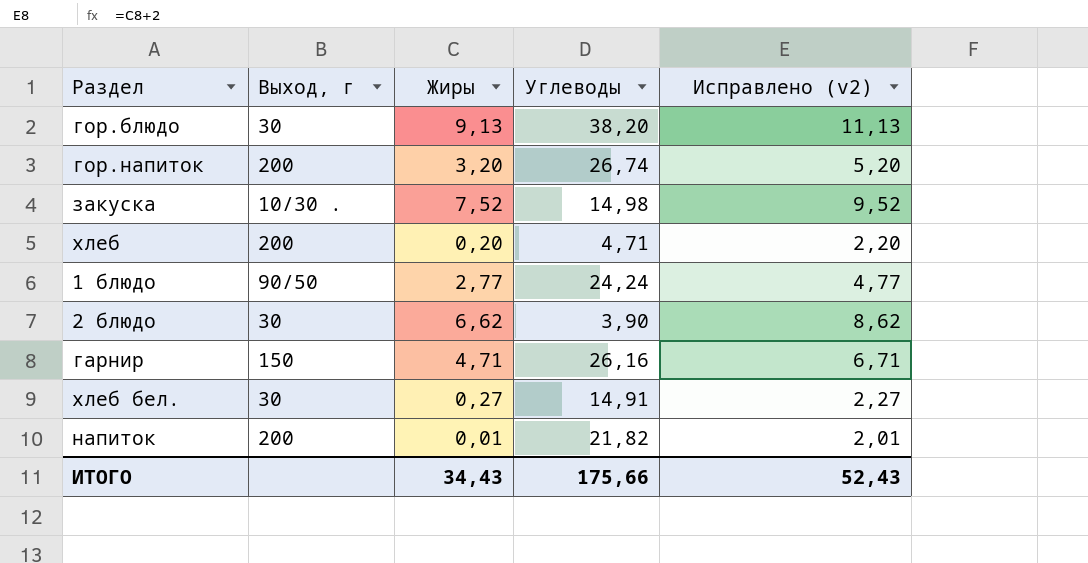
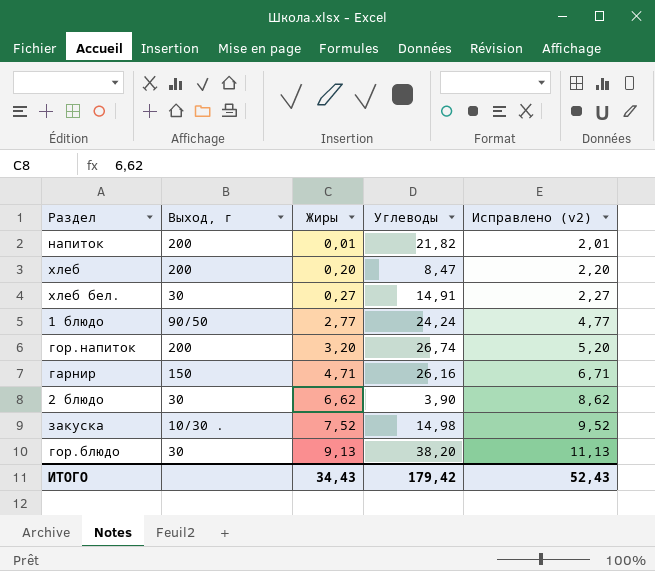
row order: none -> Жиры ascending
хлеб | Углеводы: 4,71 -> 8,47
ИТОГО | Углеводы: 175,66 -> 179,42

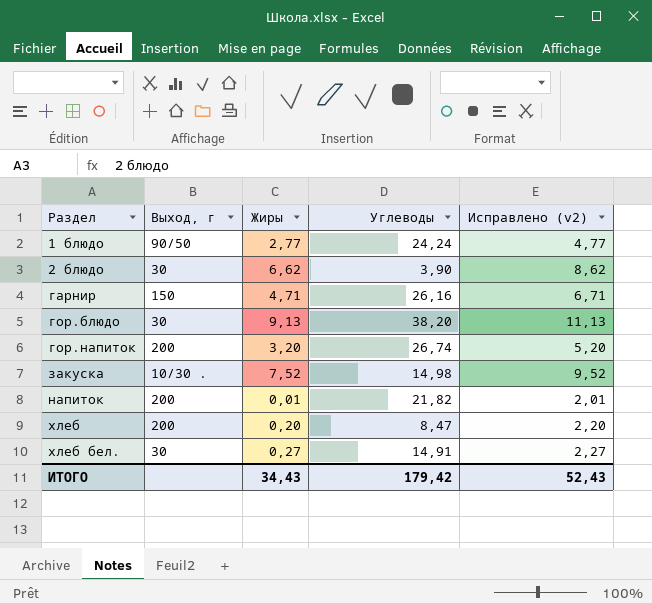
row order: Жиры ascending -> Раздел ascending

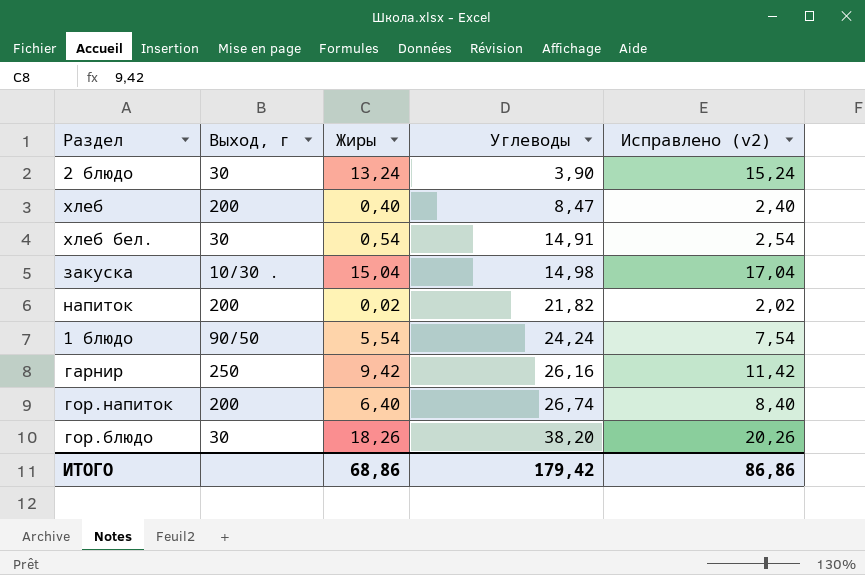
row order: Раздел ascending -> Углеводы ascending
2 блюдо | Жиры: 6,62 -> 13,24
2 блюдо | Исправлено (v2): 8,62 -> 15,24
хлеб | Жиры: 0,20 -> 0,40
хлеб | Исправлено (v2): 2,20 -> 2,40
хлеб бел. | Жиры: 0,27 -> 0,54
хлеб бел. | Исправлено (v2): 2,27 -> 2,54
закуска | Жиры: 7,52 -> 15,04
закуска | Исправлено (v2): 9,52 -> 17,04
напиток | Жиры: 0,01 -> 0,02
напиток | Исправлено (v2): 2,01 -> 2,02
1 блюдо | Жиры: 2,77 -> 5,54
1 блюдо | Исправлено (v2): 4,77 -> 7,54
гарнир | Выход, г: 150 -> 250
гарнир | Жиры: 4,71 -> 9,42
гарнир | Исправлено (v2): 6,71 -> 11,42
гор.напиток | Жиры: 3,20 -> 6,40
гор.напиток | Исправлено (v2): 5,20 -> 8,40
гор.блюдо | Жиры: 9,13 -> 18,26
гор.блюдо | Исправлено (v2): 11,13 -> 20,26
ИТОГО | Жиры: 34,43 -> 68,86
ИТОГО | Исправлено (v2): 52,43 -> 86,86

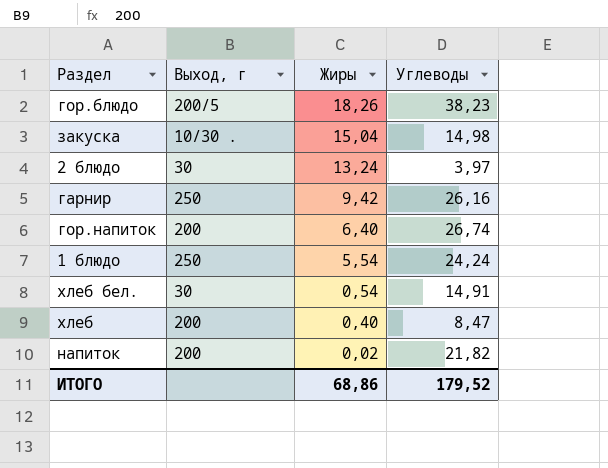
row order: Углеводы ascending -> Жиры descending
column Исправлено (v2) | formula: [Жиры] + 2 -> none
гор.блюдо | Выход, г: 30 -> 200/5
гор.блюдо | Углеводы: 38,20 -> 38,23
2 блюдо | Углеводы: 3,90 -> 3,97
1 блюдо | Выход, г: 90/50 -> 250
ИТОГО | Углеводы: 179,42 -> 179,52

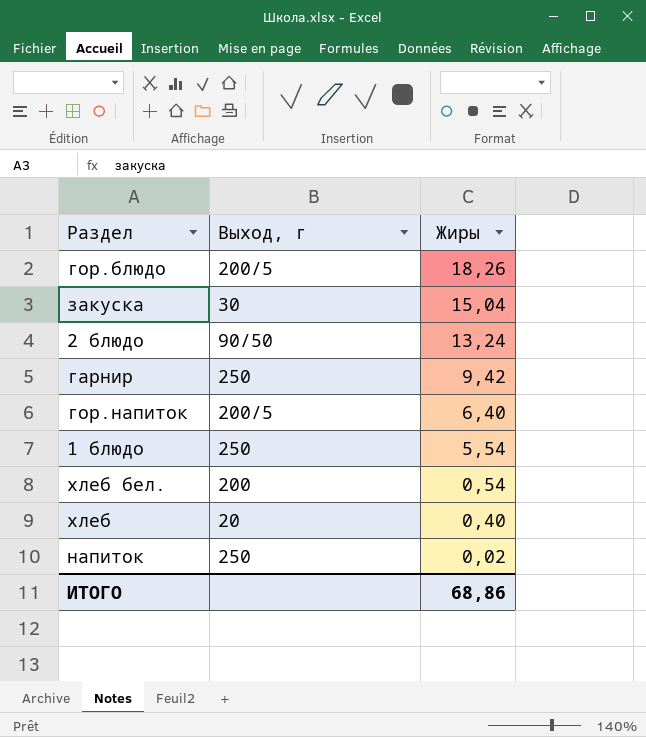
column Углеводы | position: 4 -> none
закуска | Выход, г: 10/30 . -> 30
2 блюдо | Выход, г: 30 -> 90/50
гор.напиток | Выход, г: 200 -> 200/5
хлеб бел. | Выход, г: 30 -> 200
хлеб | Выход, г: 200 -> 20
напиток | Выход, г: 200 -> 250

